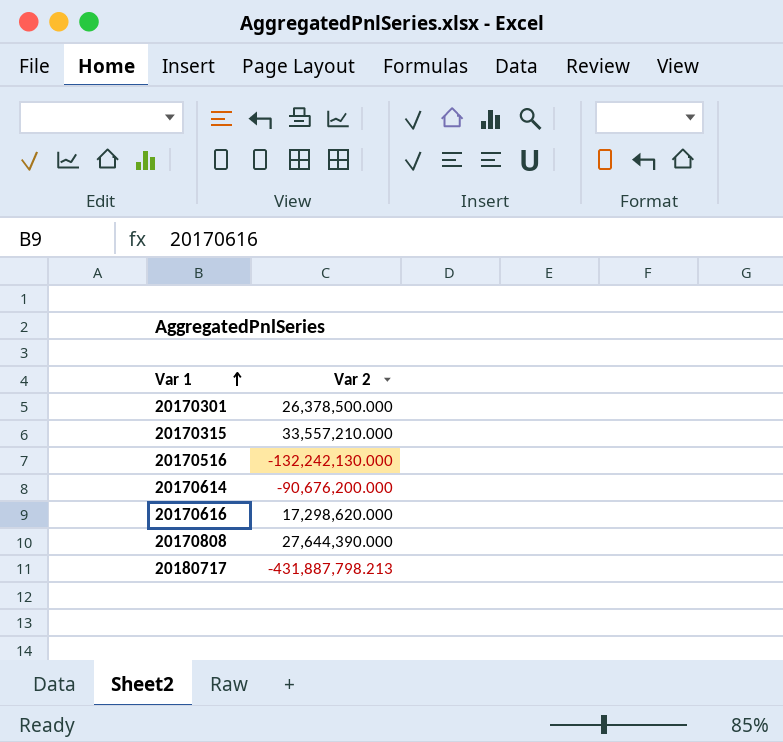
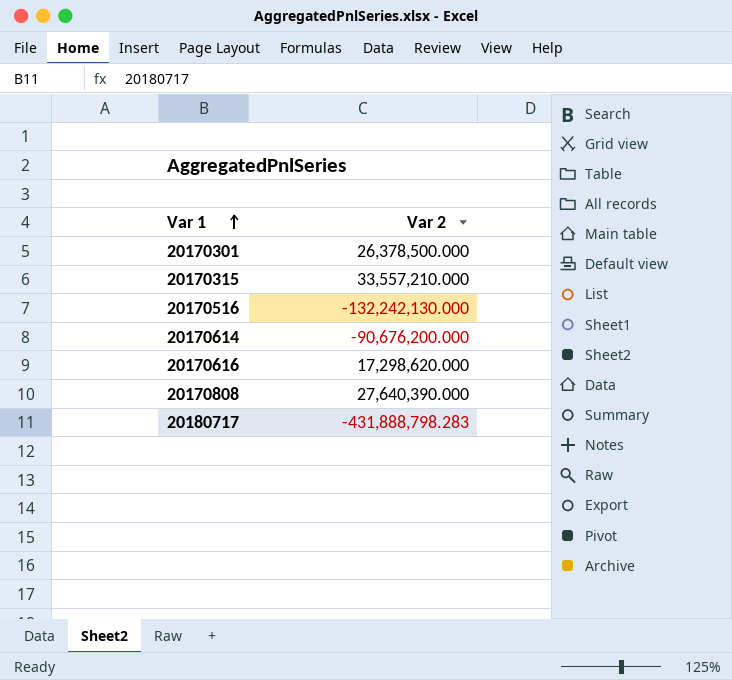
20170808 | Var 2: 27,644,390.000 -> 27,640,390.000
20180717 | Var 2: -431,887,798.213 -> -431,888,798.283

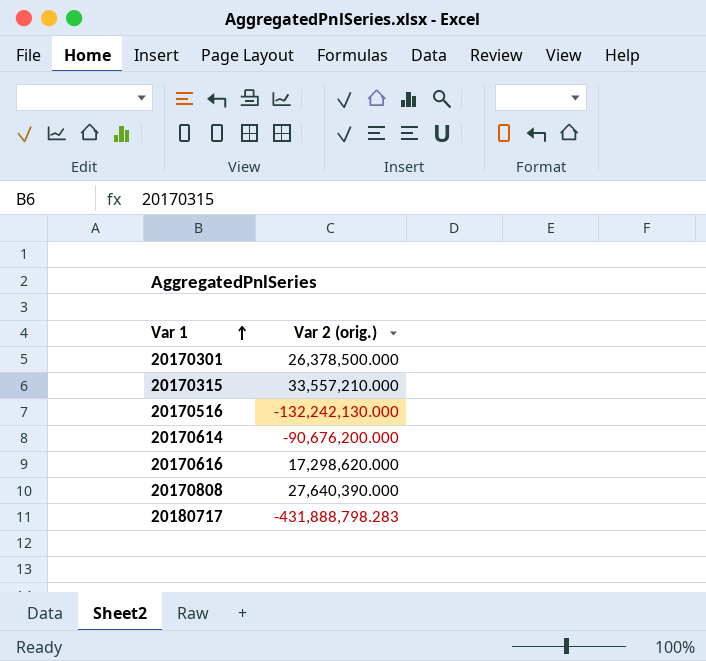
column name: Var 2 -> Var 2 (orig.)

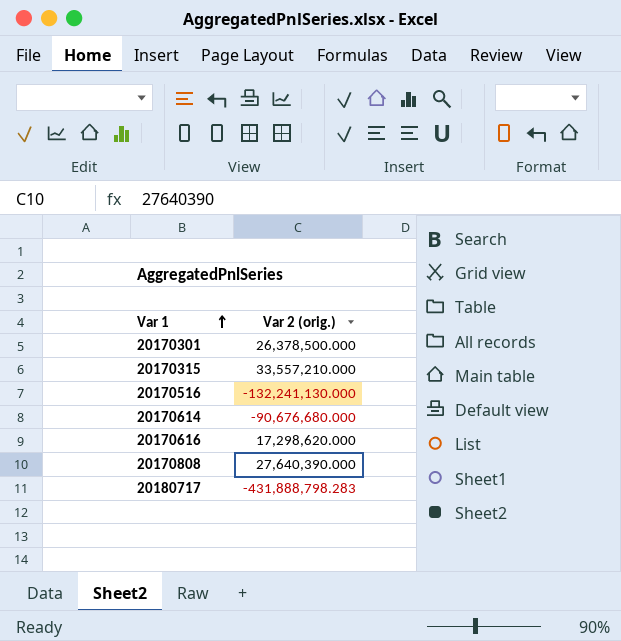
20170516 | Var 2 (orig.): -132,242,130.000 -> -132,241,130.000
20170614 | Var 2 (orig.): -90,676,200.000 -> -90,676,680.000

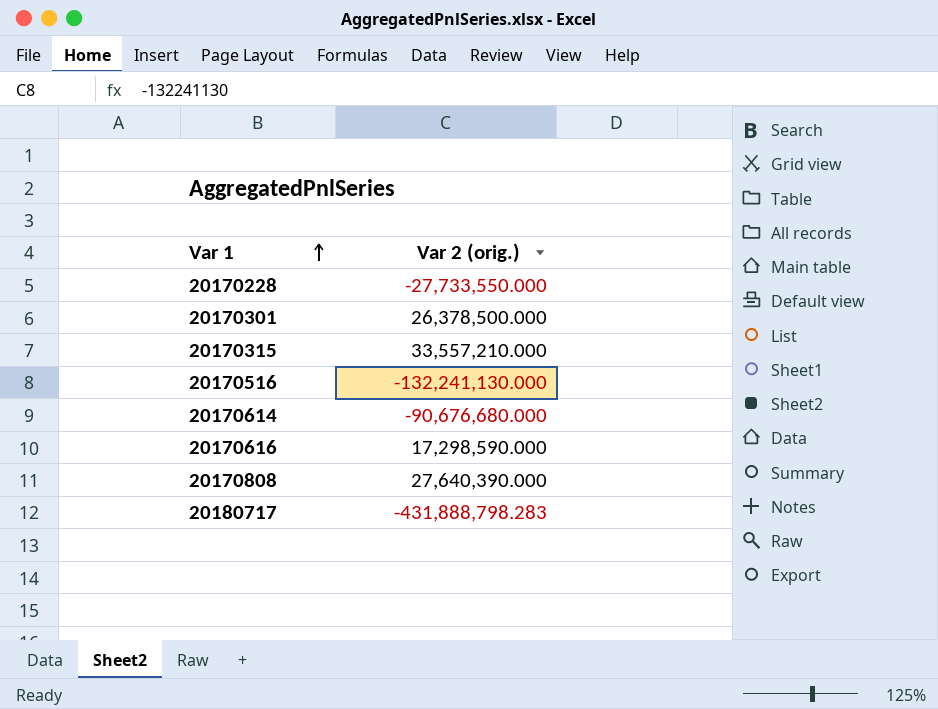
row 20170228: none -> -27,733,550.000
20170616 | Var 2 (orig.): 17,298,620.000 -> 17,298,590.000

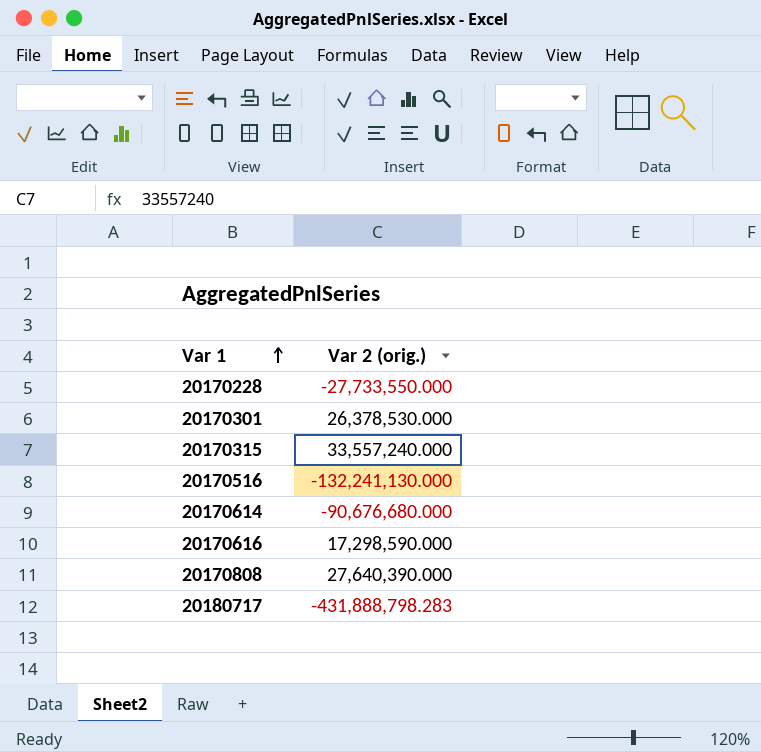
20170301 | Var 2 (orig.): 26,378,500.000 -> 26,378,530.000
20170315 | Var 2 (orig.): 33,557,210.000 -> 33,557,240.000

